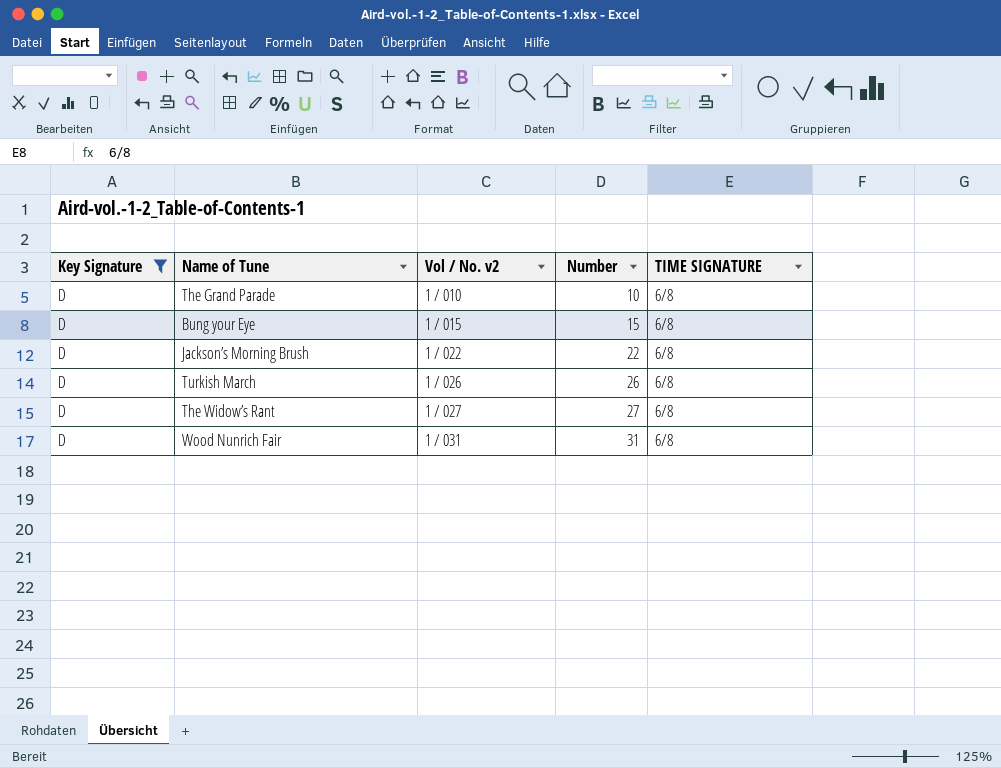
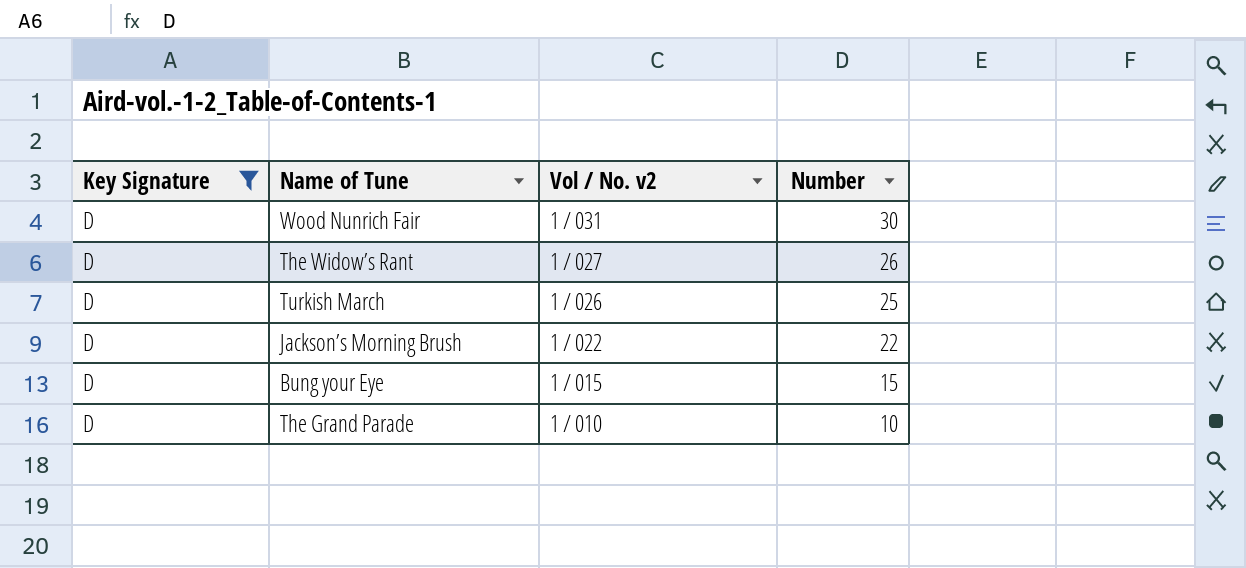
row order: Vol / No. v2 ascending -> Vol / No. v2 descending
column TIME SIGNATURE | position: 5 -> none
Wood Nunrich Fair | Number: 31 -> 30
The Widow’s Rant | Number: 27 -> 26
Turkish March | Number: 26 -> 25

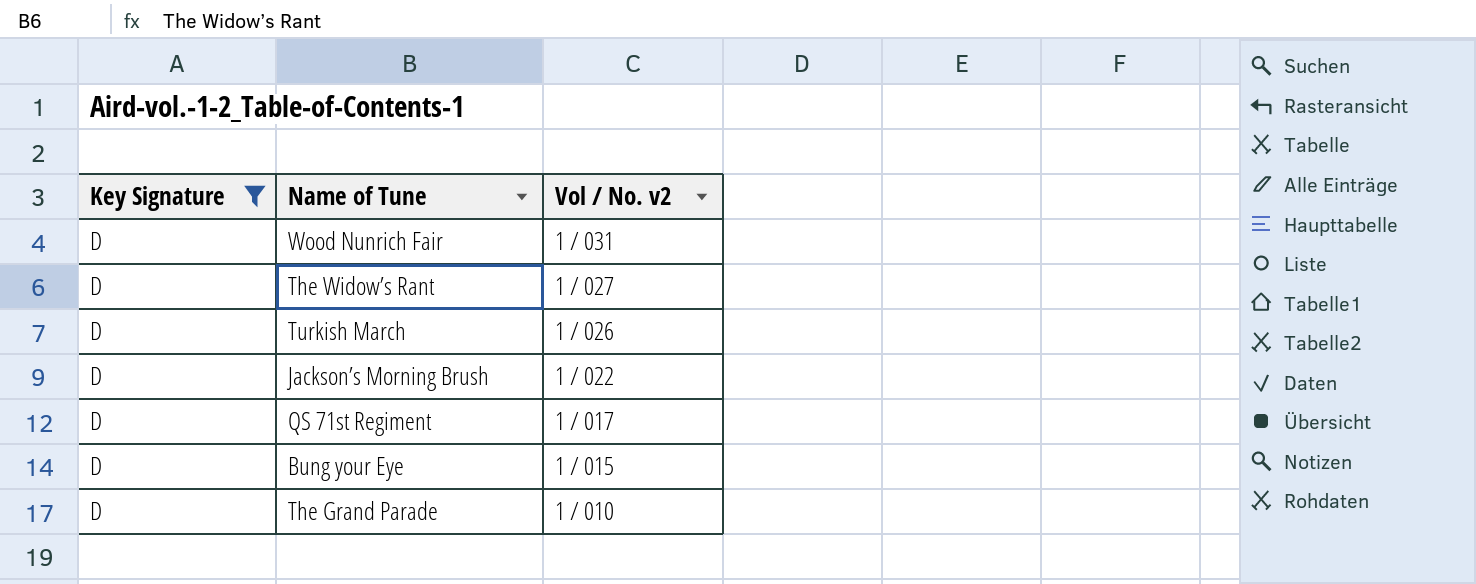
column Number | position: 4 -> none
row QS 71st Regiment: none -> D | 1 / 017

